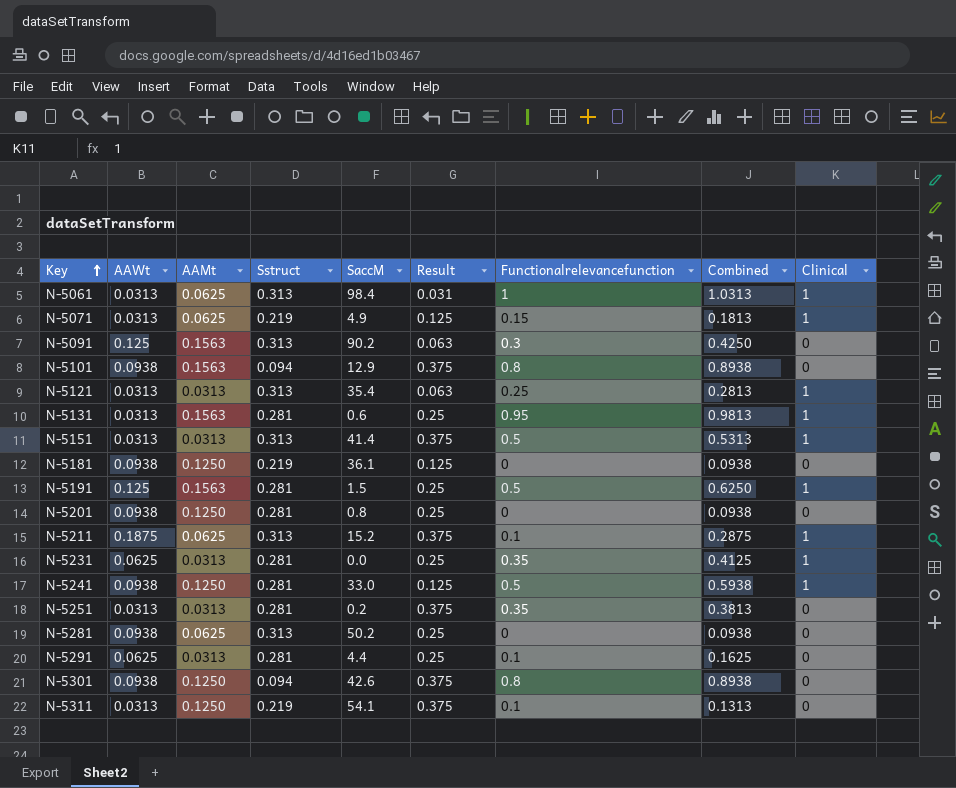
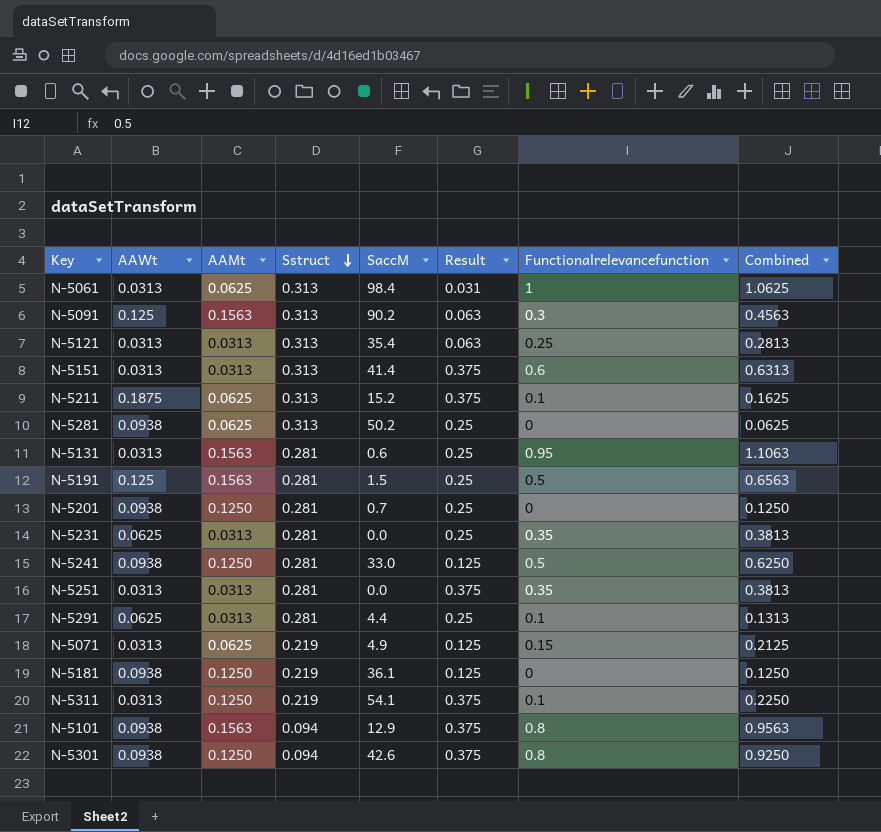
row order: Key ascending -> Sstruct descending
column Clinical | position: 9 -> none
column Combined | formula: [AAWt] + [Functionalrelevancefunction] -> [AAMt] + [Functionalrelevancefunction]
N-5151 | Functionalrelevancefunction: 0.5 -> 0.6
N-5201 | SaccM: 0.8 -> 0.7
N-5251 | SaccM: 0.2 -> 0.0

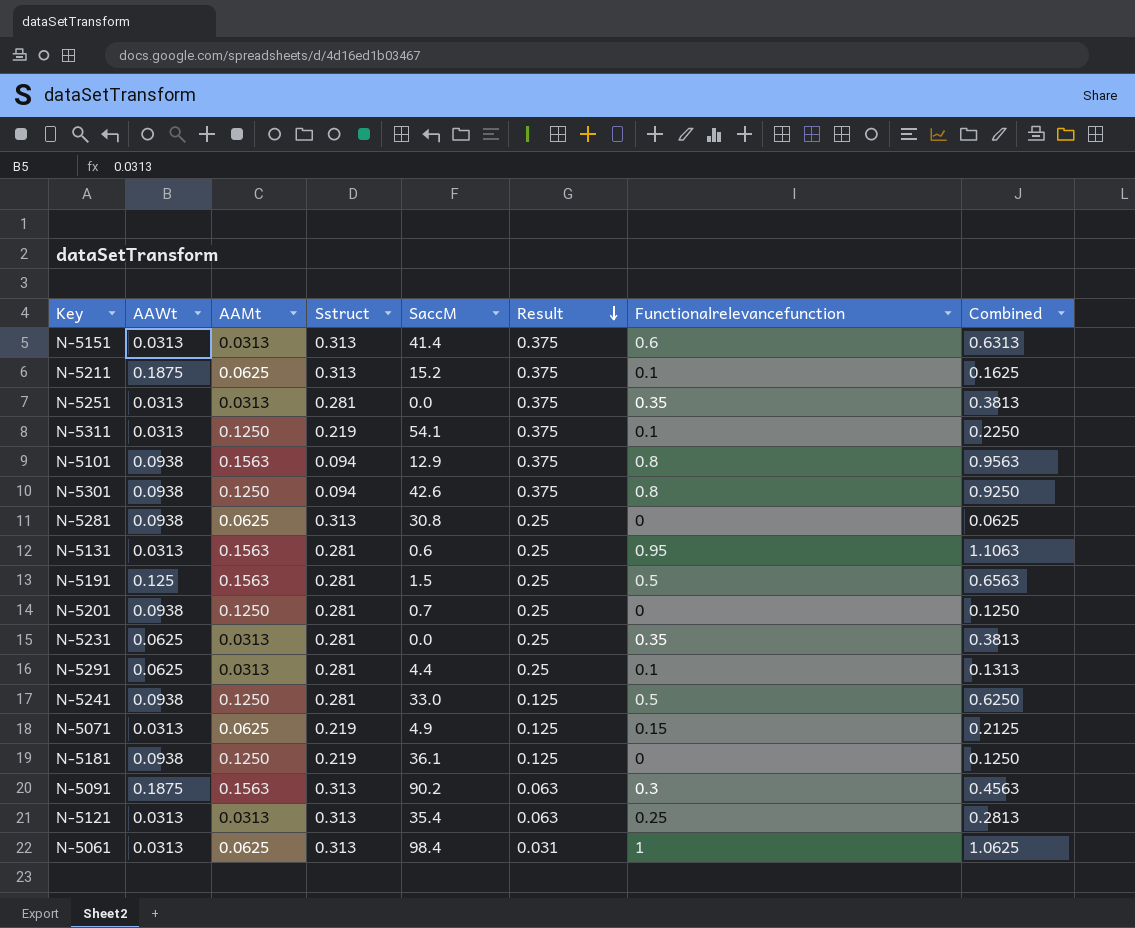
row order: Sstruct descending -> Result descending
N-5281 | SaccM: 50.2 -> 30.8
N-5091 | AAWt: 0.125 -> 0.1875

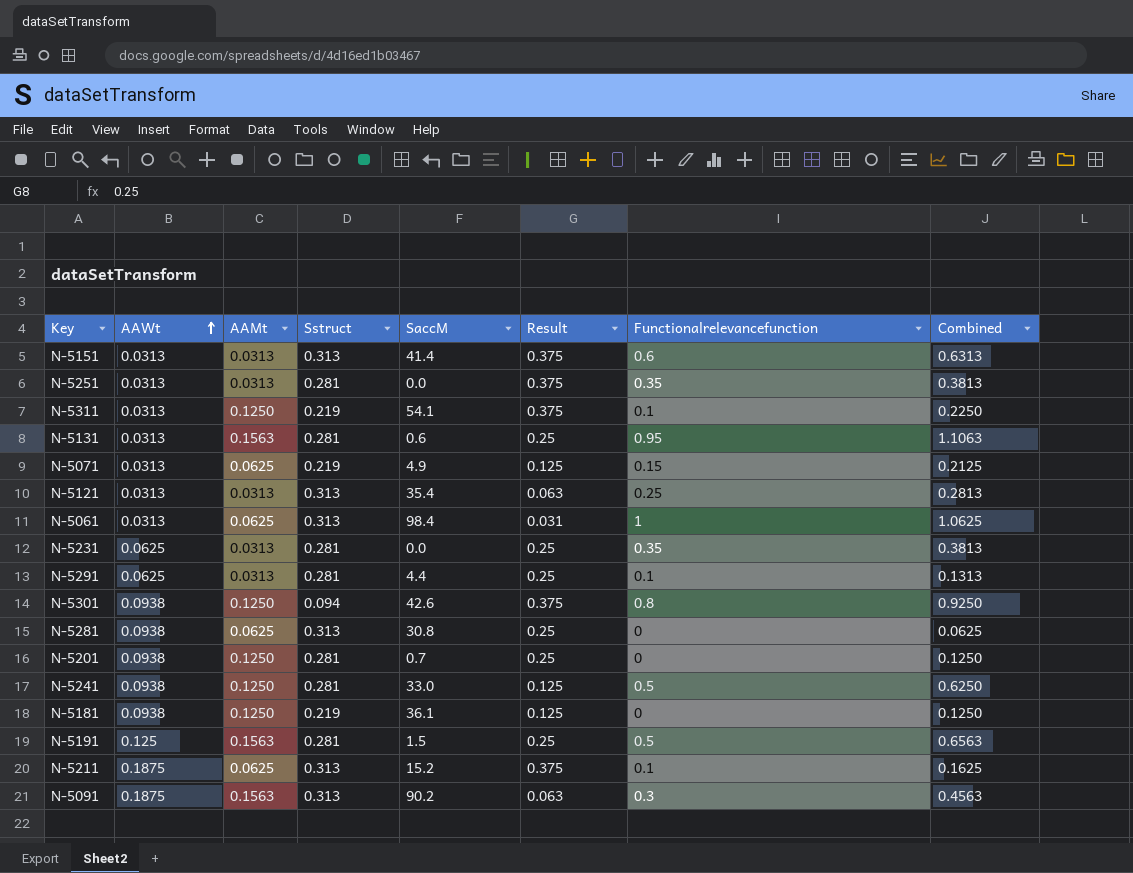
row order: Result descending -> AAWt ascending
row N-5101: 0.0938 | 0.1563 | 0.094 | 12.9 | 0.375 | 0.8 | 0.9563 -> none

